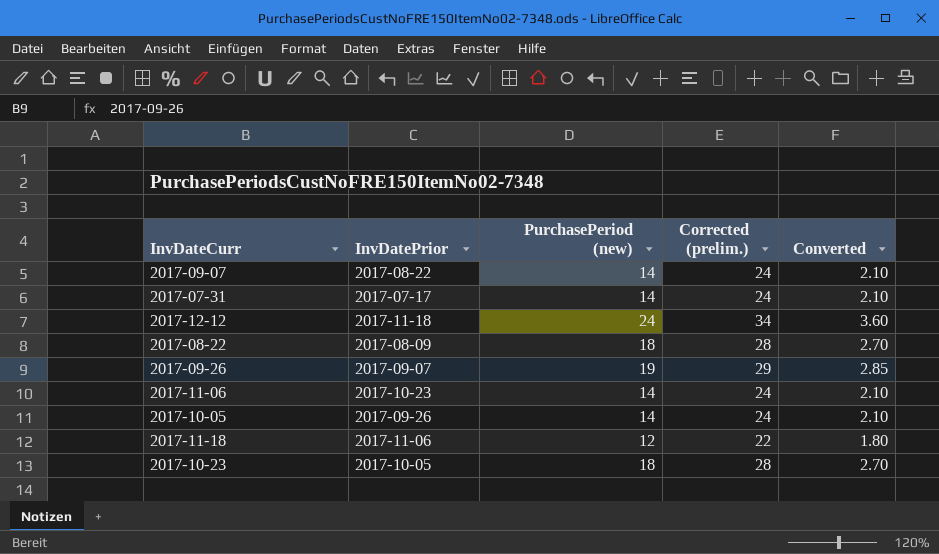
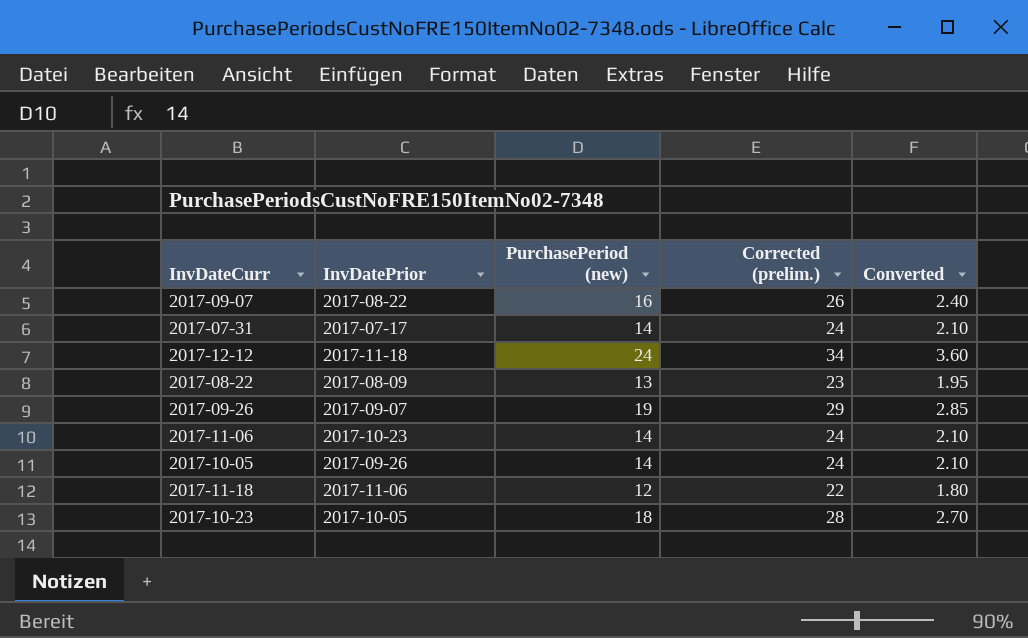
2017-09-07 | PurchasePeriod (new): 14 -> 16
2017-09-07 | Corrected (prelim.): 24 -> 26
2017-09-07 | Converted: 2.10 -> 2.40
2017-08-22 | PurchasePeriod (new): 18 -> 13
2017-08-22 | Corrected (prelim.): 28 -> 23
2017-08-22 | Converted: 2.70 -> 1.95

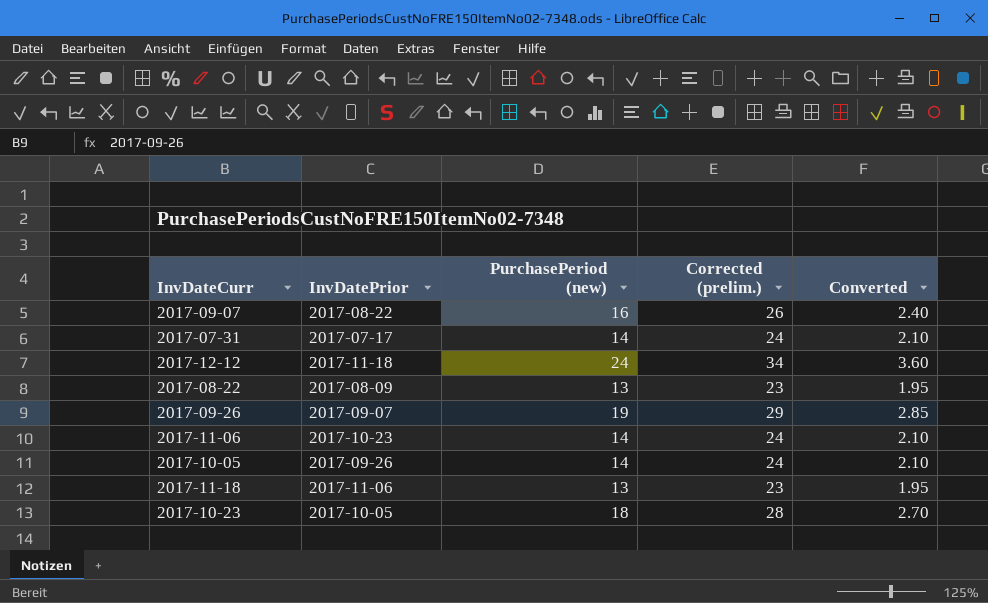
2017-11-18 | PurchasePeriod (new): 12 -> 13
2017-11-18 | Corrected (prelim.): 22 -> 23
2017-11-18 | Converted: 1.80 -> 1.95

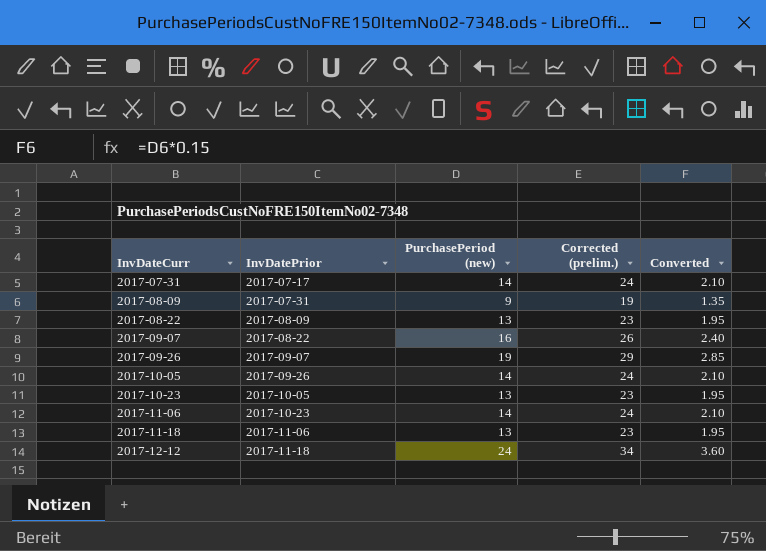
row order: none -> InvDateCurr ascending
row 2017-08-09: none -> 2017-07-31 | 9 | 19 | 1.35
2017-10-23 | PurchasePeriod (new): 18 -> 13
2017-10-23 | Corrected (prelim.): 28 -> 23
2017-10-23 | Converted: 2.70 -> 1.95

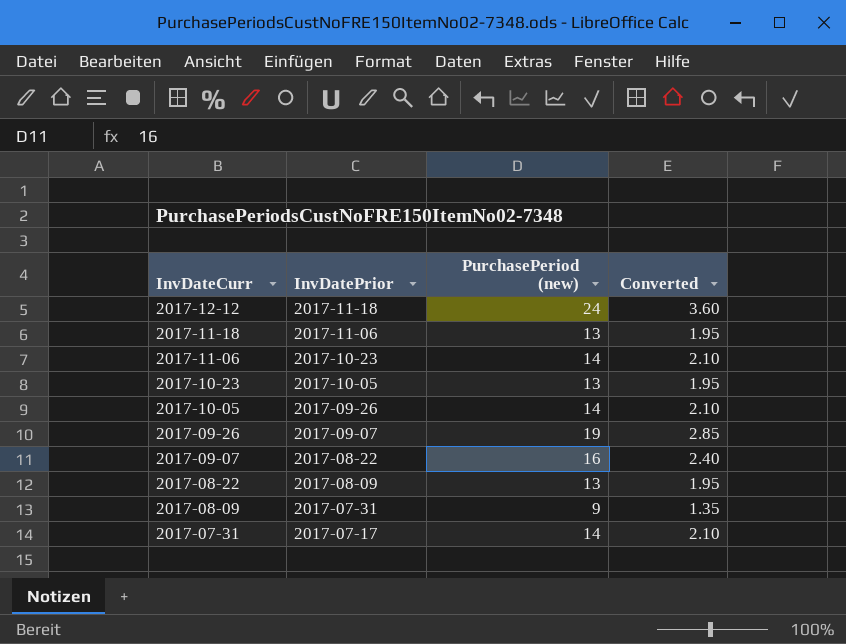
row order: InvDateCurr ascending -> InvDateCurr descending
column Corrected (prelim.) | formula: [PurchasePeriod (new)] + 10 -> none

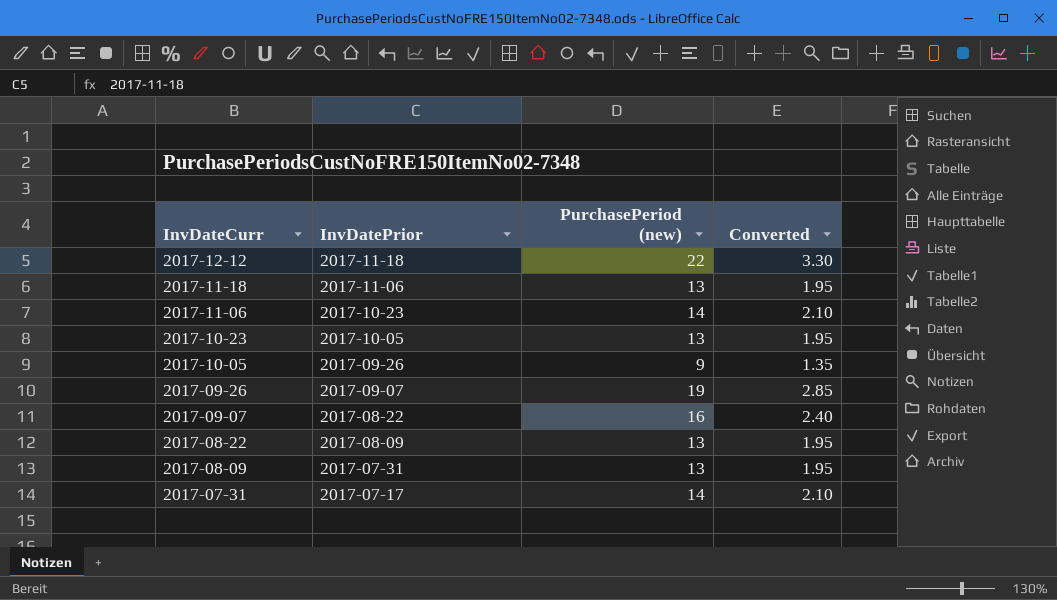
2017-12-12 | PurchasePeriod (new): 24 -> 22
2017-12-12 | Converted: 3.60 -> 3.30
2017-10-05 | PurchasePeriod (new): 14 -> 9
2017-10-05 | Converted: 2.10 -> 1.35
2017-08-09 | PurchasePeriod (new): 9 -> 13
2017-08-09 | Converted: 1.35 -> 1.95

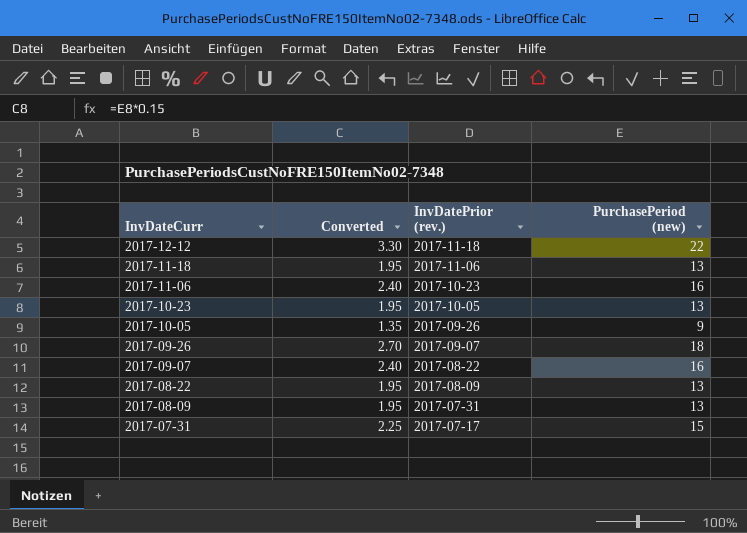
column Converted | position: 4 -> 2
column name: InvDatePrior -> InvDatePrior (rev.)
2017-11-06 | Converted: 2.10 -> 2.40
2017-11-06 | PurchasePeriod (new): 14 -> 16
2017-09-26 | Converted: 2.85 -> 2.70
2017-09-26 | PurchasePeriod (new): 19 -> 18
2017-07-31 | Converted: 2.10 -> 2.25
2017-07-31 | PurchasePeriod (new): 14 -> 15

